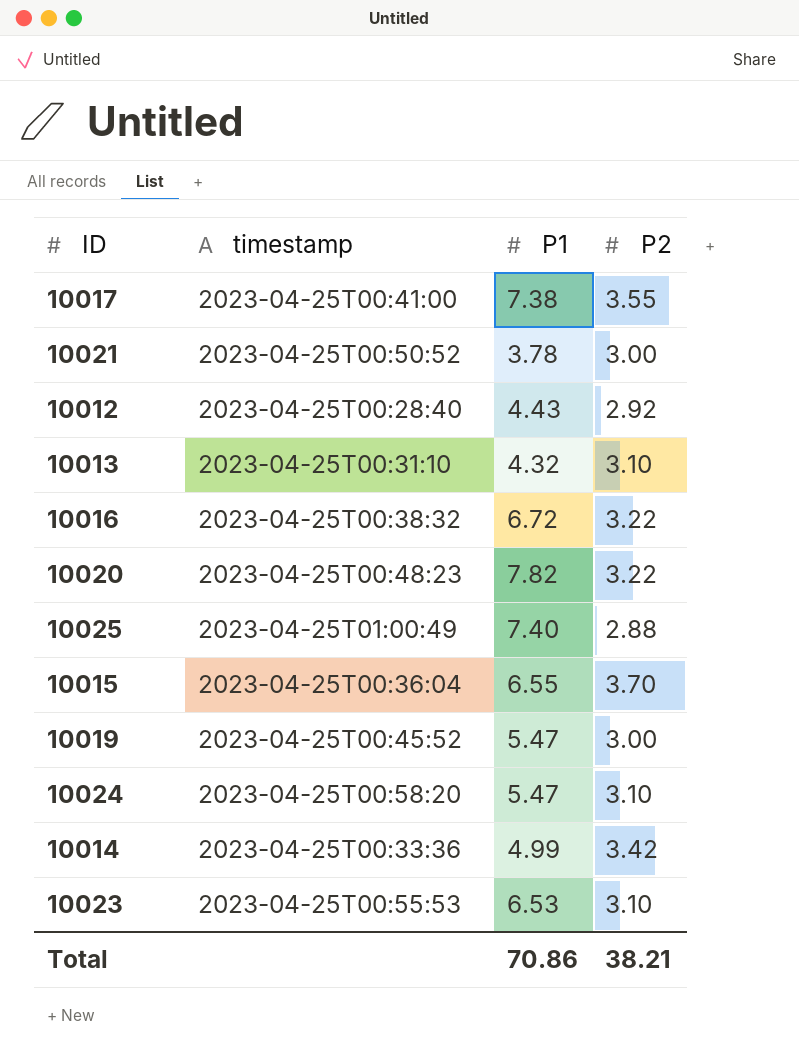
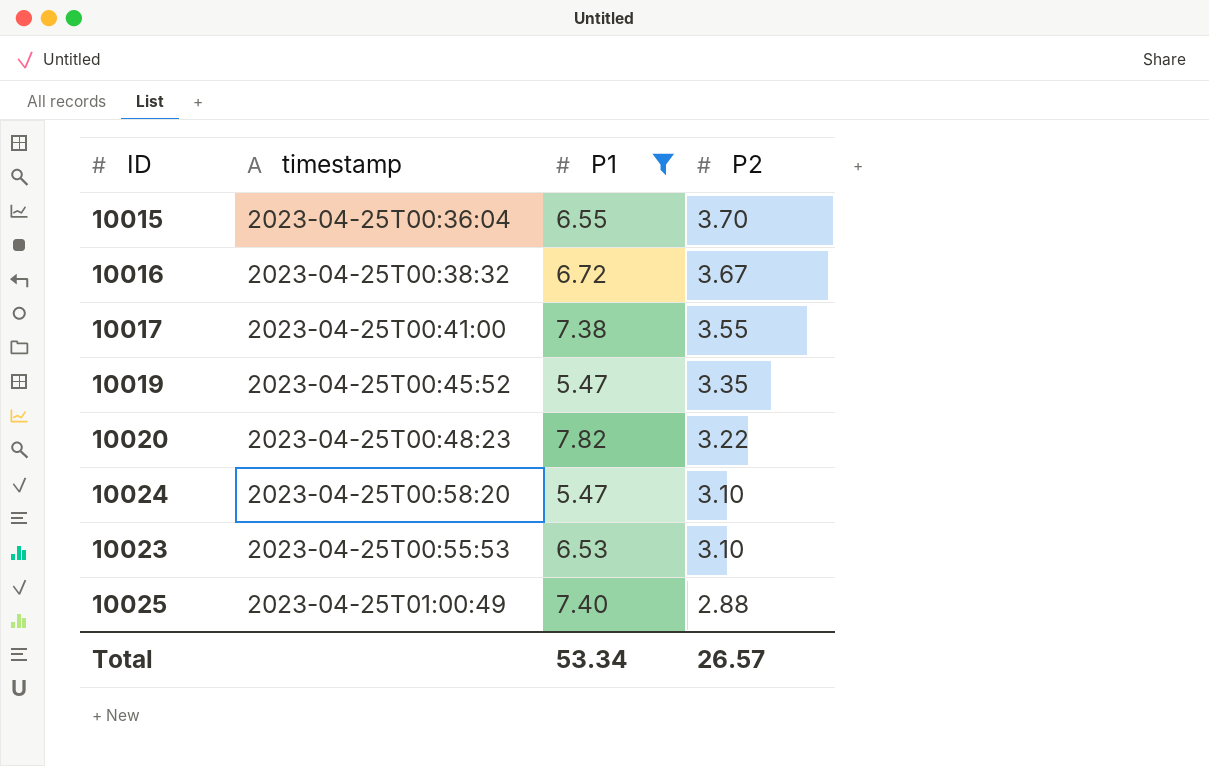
filter: none -> P1 >= 5.47
row order: none -> P2 descending
10016 | P2: 3.22 -> 3.67
10019 | P2: 3.00 -> 3.35
Total | P1: 70.86 -> 53.34
Total | P2: 38.21 -> 26.57

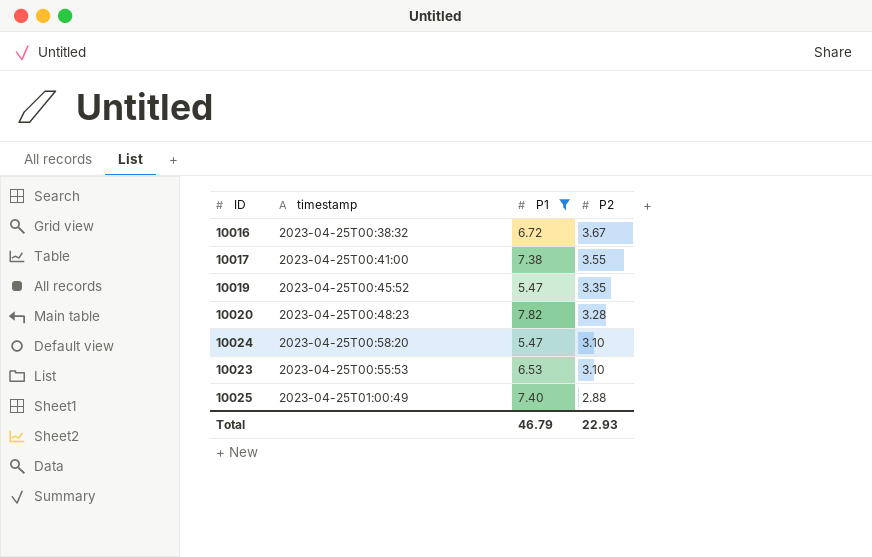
row 10015: 2023-04-25T00:36:04 | 6.55 | 3.70 -> none
10020 | P2: 3.22 -> 3.28
Total | P1: 53.34 -> 46.79
Total | P2: 26.57 -> 22.93

